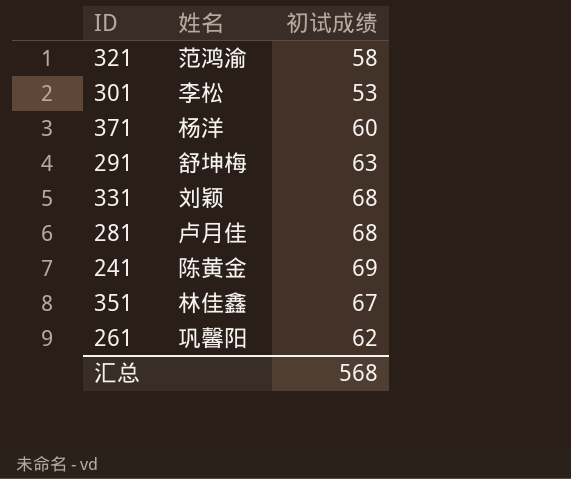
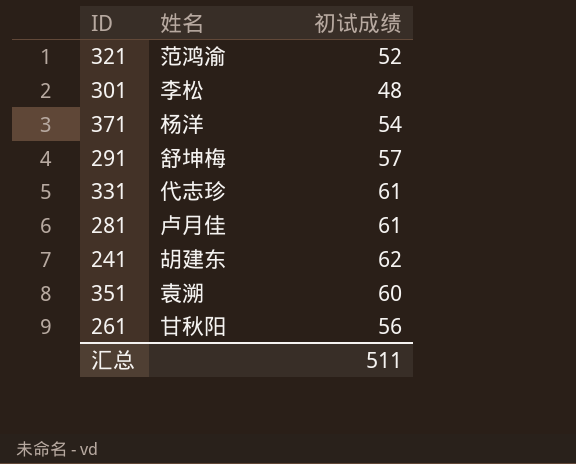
321 | 初试成绩: 58 -> 52
301 | 初试成绩: 53 -> 48
371 | 初试成绩: 60 -> 54
291 | 初试成绩: 63 -> 57
331 | 姓名: 刘颖 -> 代志珍
331 | 初试成绩: 68 -> 61
281 | 初试成绩: 68 -> 61
241 | 姓名: 陈黄金 -> 胡建东
241 | 初试成绩: 69 -> 62
351 | 姓名: 林佳鑫 -> 袁溯
351 | 初试成绩: 67 -> 60
261 | 姓名: 巩馨阳 -> 甘秋阳
261 | 初试成绩: 62 -> 56
汇总 | 初试成绩: 568 -> 511

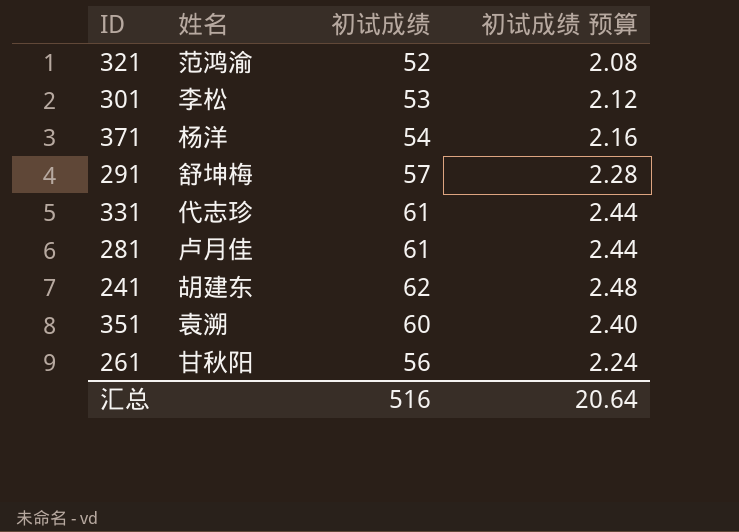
column 初试成绩 预算 | formula: none -> [初试成绩] * 0.04
301 | 初试成绩: 48 -> 53
汇总 | 初试成绩: 511 -> 516

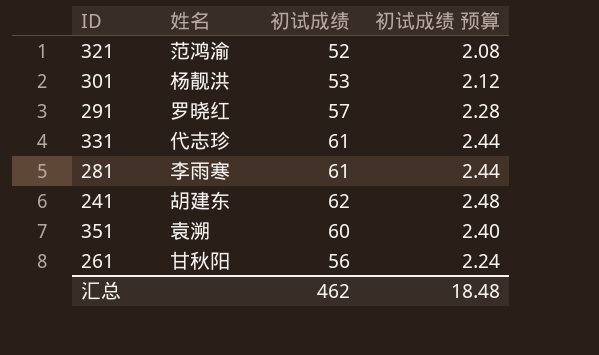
row 371: 杨洋 | 54 | 2.16 -> none
301 | 姓名: 李松 -> 杨靓洪
291 | 姓名: 舒坤梅 -> 罗晓红
281 | 姓名: 卢月佳 -> 李雨寒
汇总 | 初试成绩: 516 -> 462
汇总 | 初试成绩 预算: 20.64 -> 18.48

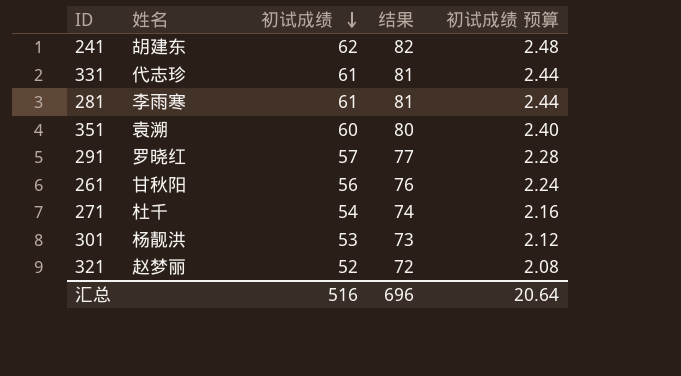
row order: none -> 初试成绩 descending
column 结果 | formula: none -> [初试成绩] + 20
row 271: none -> 杜千 | 54 | 74 | 2.16
321 | 姓名: 范鸿渝 -> 赵梦丽
汇总 | 初试成绩: 462 -> 516
汇总 | 初试成绩 预算: 18.48 -> 20.64

